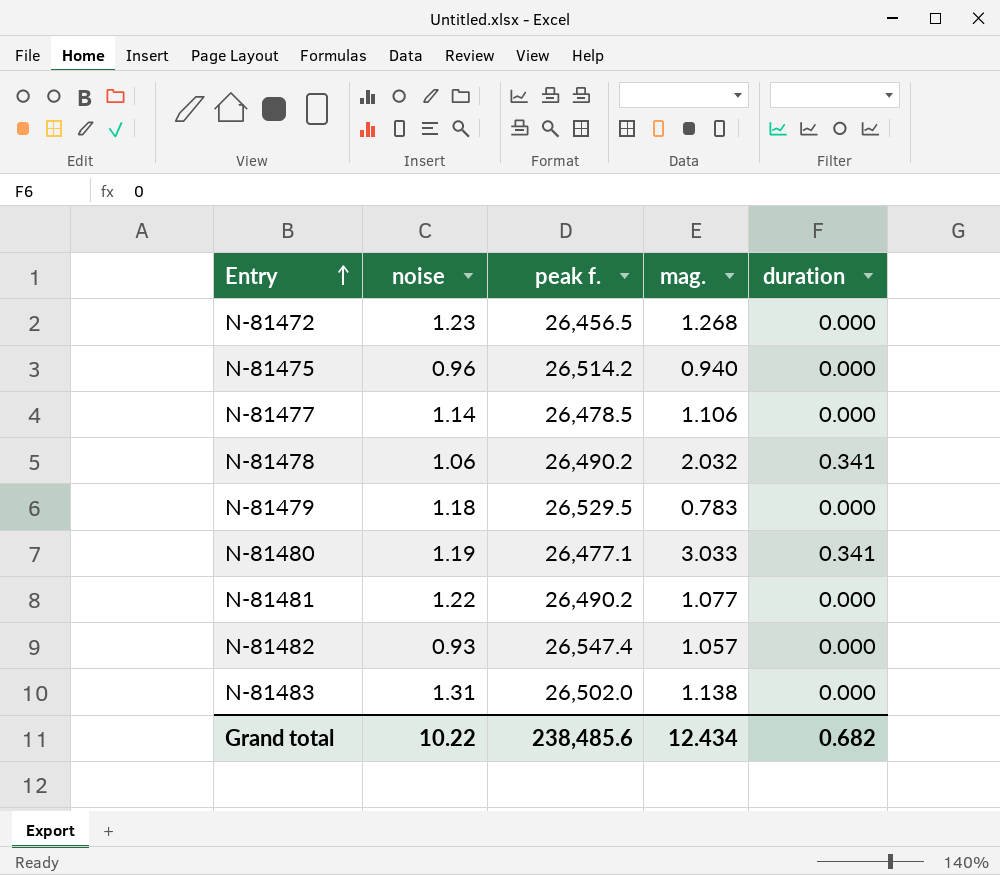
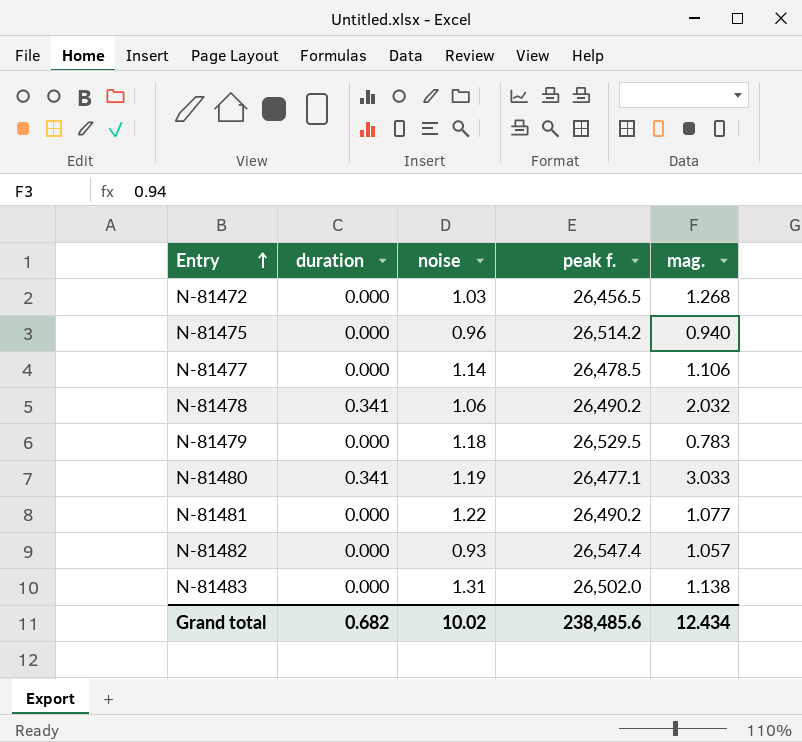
column duration | position: 5 -> 2
N-81472 | noise: 1.23 -> 1.03
Grand total | noise: 10.22 -> 10.02

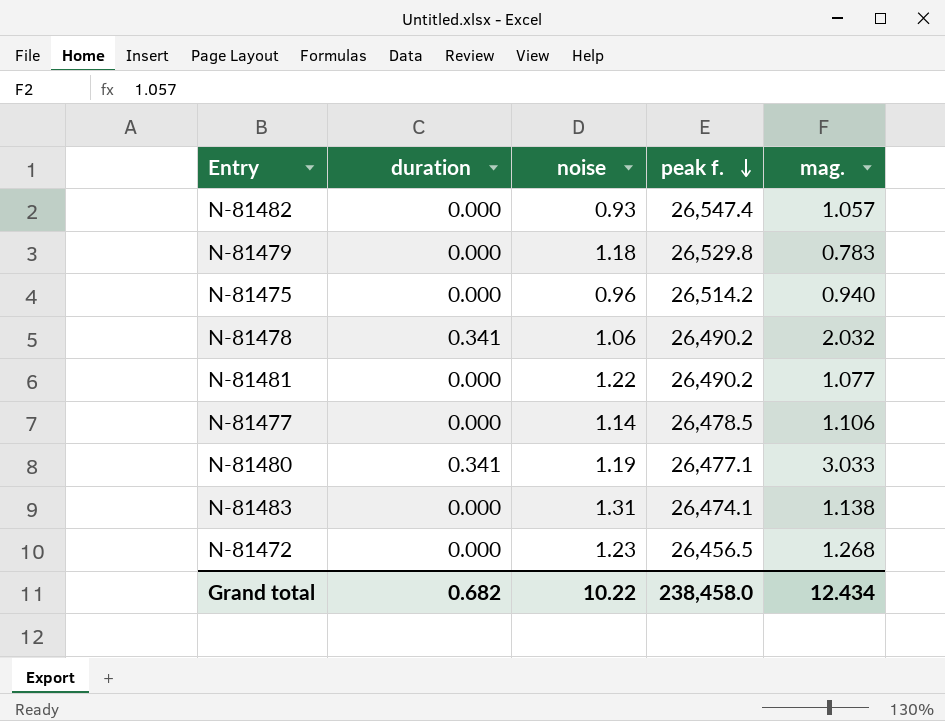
row order: Entry ascending -> peak f. descending
N-81479 | peak f.: 26,529.5 -> 26,529.8
N-81483 | peak f.: 26,502.0 -> 26,474.1
N-81472 | noise: 1.03 -> 1.23
Grand total | noise: 10.02 -> 10.22
Grand total | peak f.: 238,485.6 -> 238,458.0

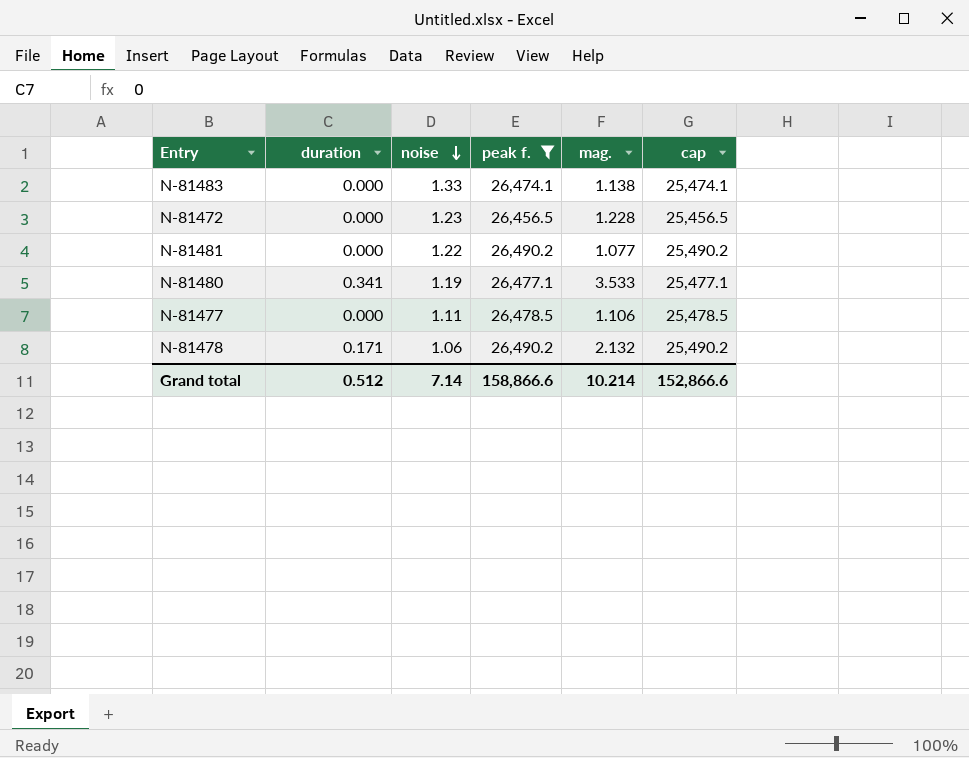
filter: none -> peak f. <= 26,490.2
row order: peak f. descending -> noise descending
column cap | formula: none -> [peak f.] - 1000
N-81483 | noise: 1.31 -> 1.33
N-81472 | mag.: 1.268 -> 1.228
N-81480 | mag.: 3.033 -> 3.533
N-81477 | noise: 1.14 -> 1.11
N-81478 | duration: 0.341 -> 0.171
N-81478 | mag.: 2.032 -> 2.132
Grand total | duration: 0.682 -> 0.512
Grand total | noise: 10.22 -> 7.14
Grand total | peak f.: 238,458.0 -> 158,866.6
Grand total | mag.: 12.434 -> 10.214

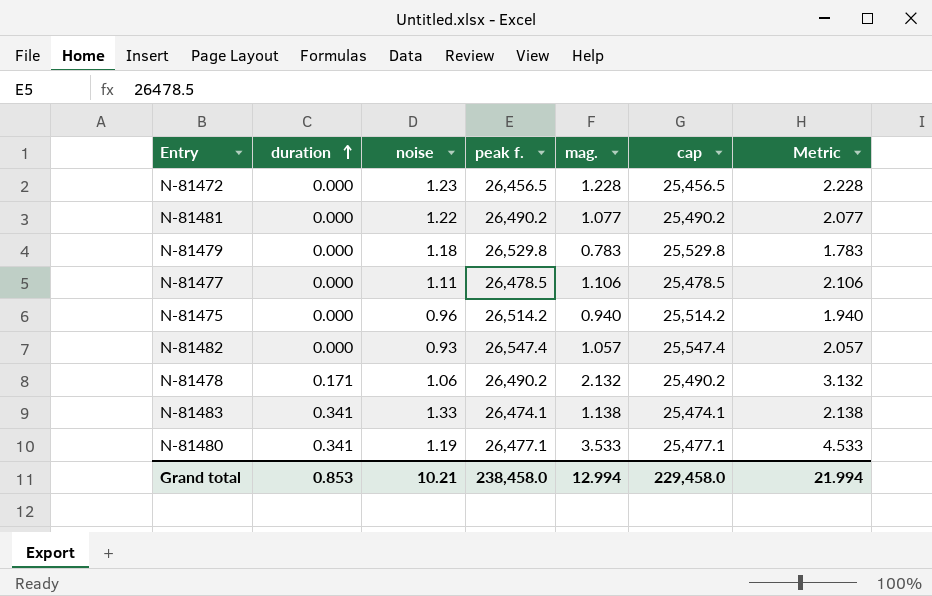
filter: peak f. <= 26,490.2 -> none
row order: noise descending -> duration ascending
column Metric | formula: none -> [mag.] + 1
N-81483 | duration: 0.000 -> 0.341
Grand total | duration: 0.512 -> 0.853
Grand total | noise: 7.14 -> 10.21
Grand total | peak f.: 158,866.6 -> 238,458.0
Grand total | mag.: 10.214 -> 12.994
Grand total | cap: 152,866.6 -> 229,458.0

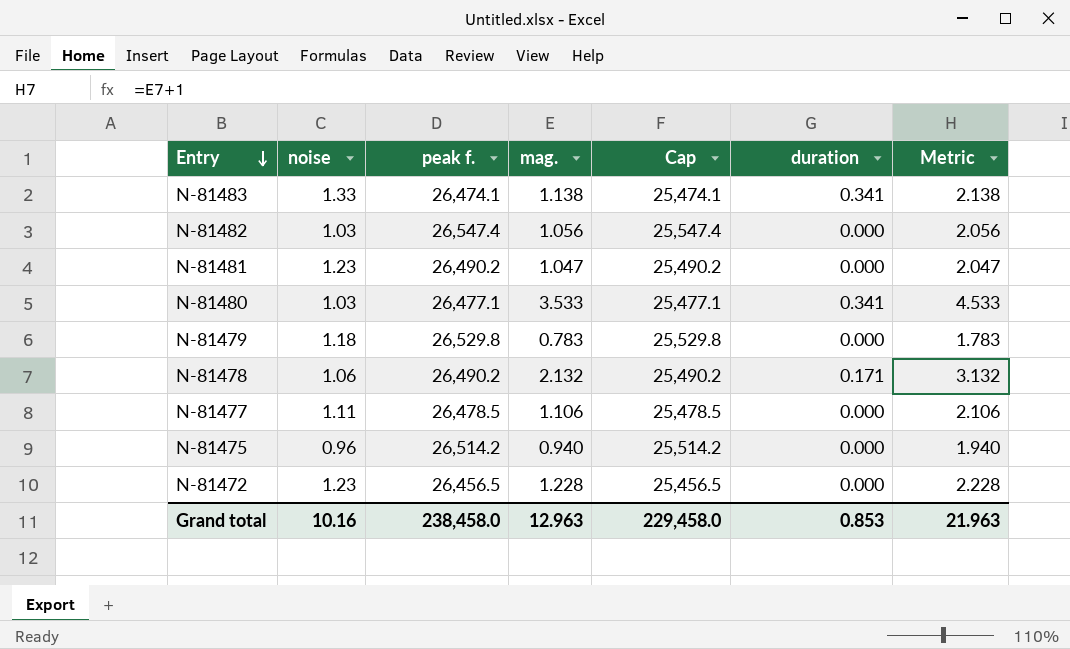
row order: duration ascending -> Entry descending
column name: cap -> Cap
column duration | position: 2 -> 6
N-81482 | noise: 0.93 -> 1.03
N-81482 | mag.: 1.057 -> 1.056
N-81482 | Metric: 2.057 -> 2.056
N-81481 | noise: 1.22 -> 1.23
N-81481 | mag.: 1.077 -> 1.047
N-81481 | Metric: 2.077 -> 2.047
N-81480 | noise: 1.19 -> 1.03
Grand total | noise: 10.21 -> 10.16
Grand total | mag.: 12.994 -> 12.963
Grand total | Metric: 21.994 -> 21.963

